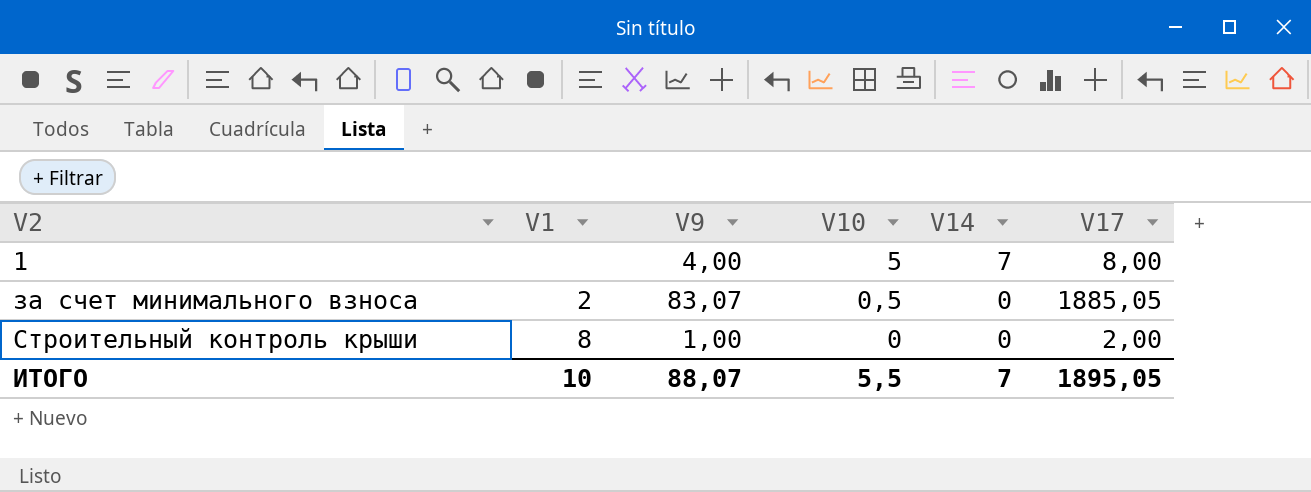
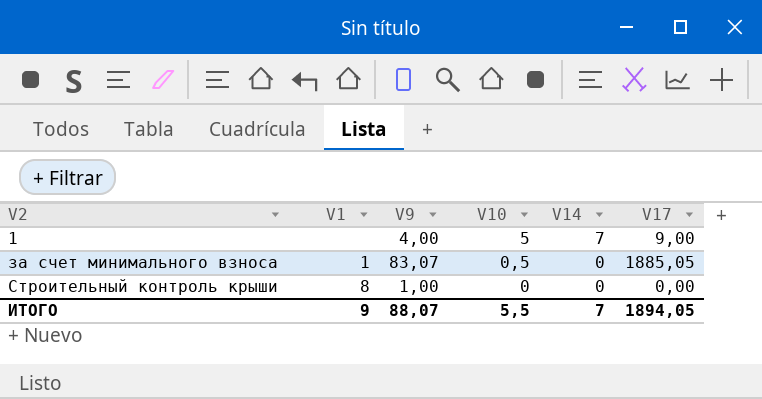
1 | V17: 8,00 -> 9,00
за счет минимального взноса | V1: 2 -> 1
Строительный контроль крыши | V17: 2,00 -> 0,00
ИТОГО | V1: 10 -> 9
ИТОГО | V17: 1895,05 -> 1894,05

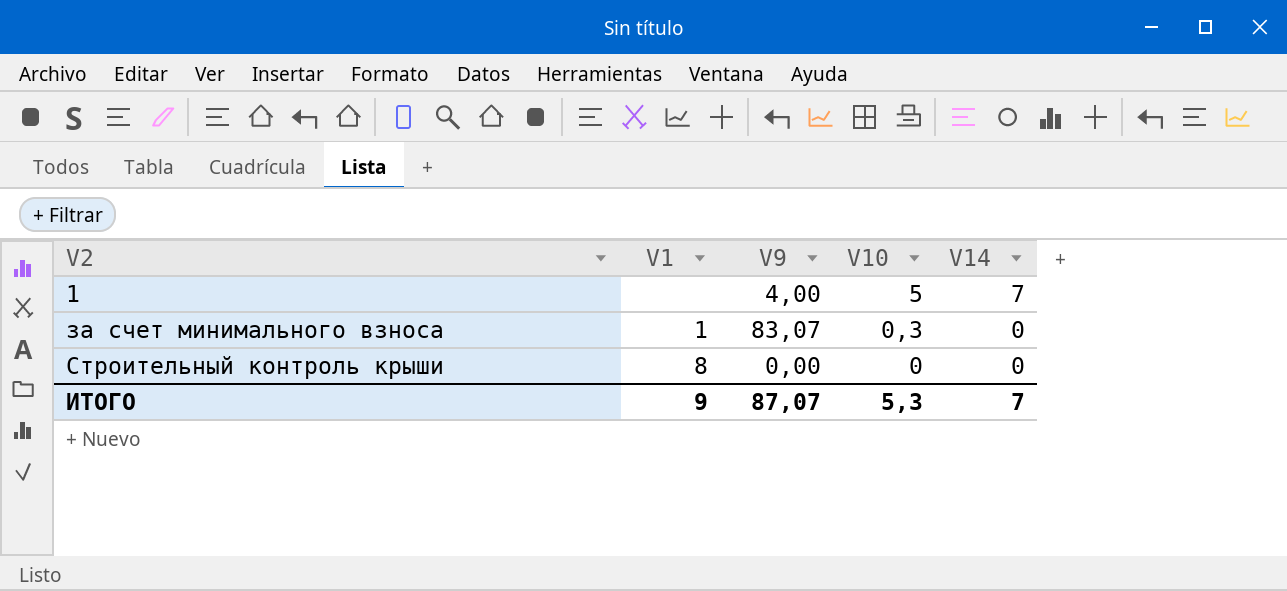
column V17 | position: 6 -> none
за счет минимального взноса | V10: 0,5 -> 0,3
Строительный контроль крыши | V9: 1,00 -> 0,00
ИТОГО | V9: 88,07 -> 87,07
ИТОГО | V10: 5,5 -> 5,3

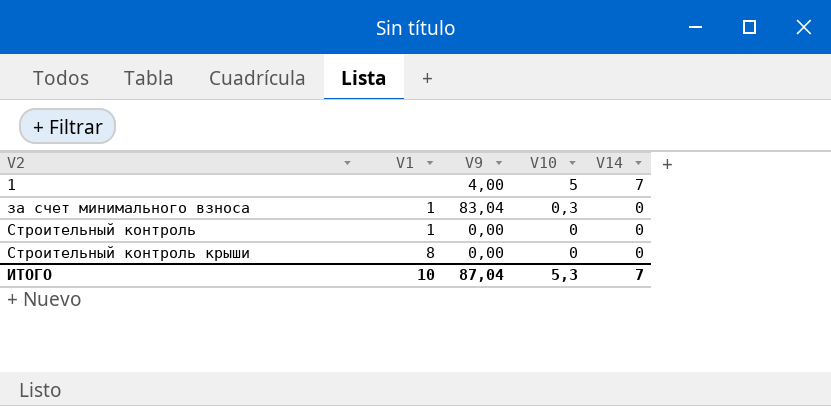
за счет минимального взноса | V9: 83,07 -> 83,04
row Строительный контроль: none -> 1 | 0,00 | 0 | 0
ИТОГО | V1: 9 -> 10
ИТОГО | V9: 87,07 -> 87,04

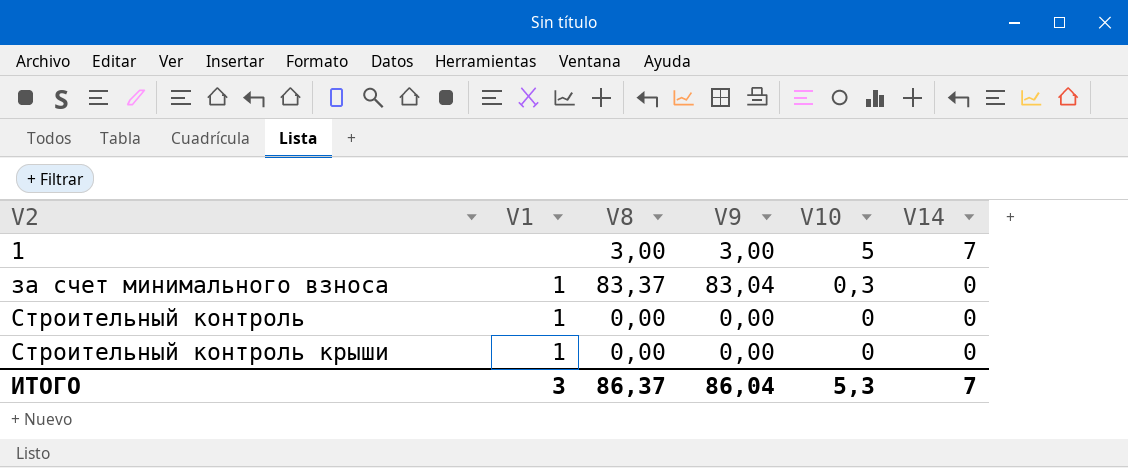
column V8 | position: none -> 3
1 | V9: 4,00 -> 3,00
Строительный контроль крыши | V1: 8 -> 1
ИТОГО | V1: 10 -> 3
ИТОГО | V9: 87,04 -> 86,04

